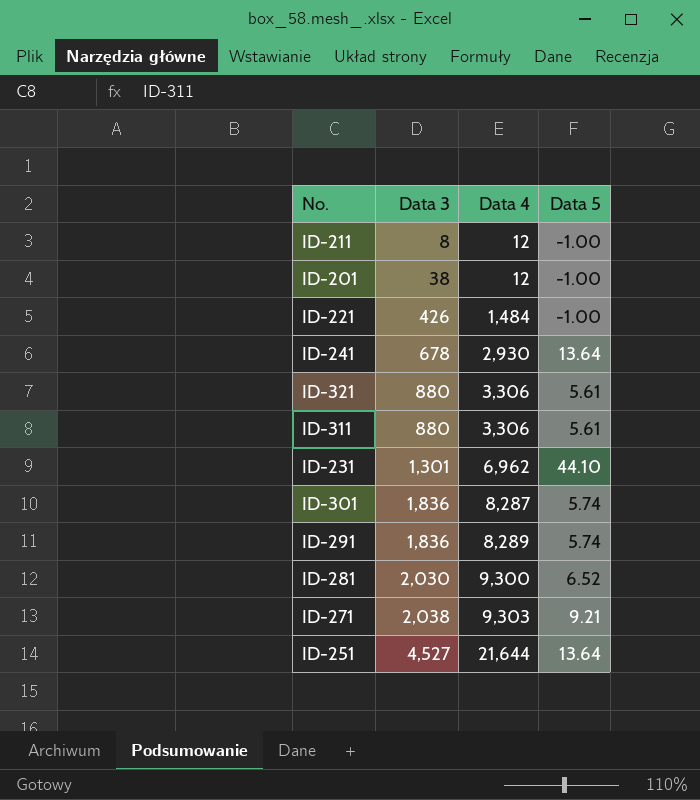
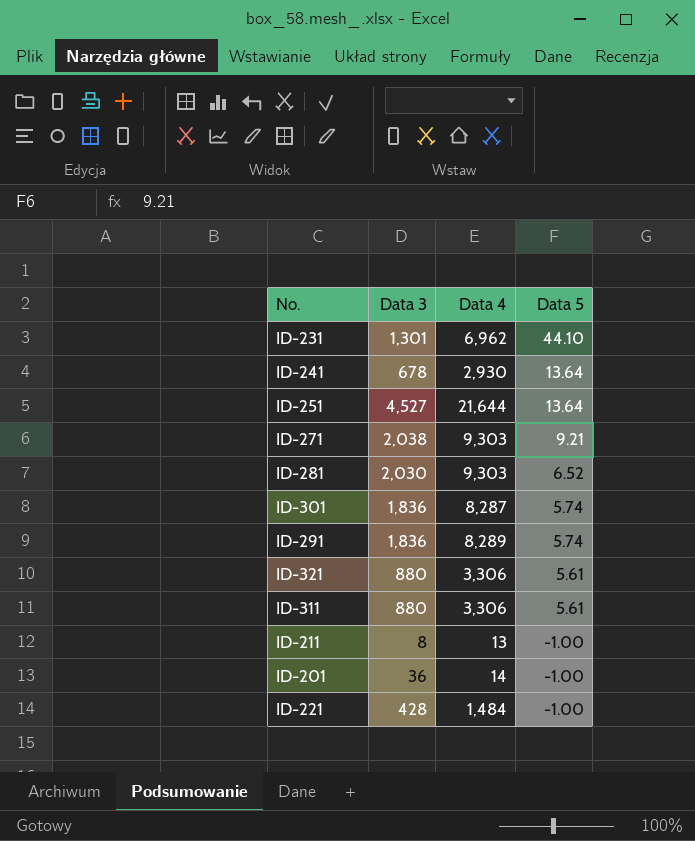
row order: Data 3 ascending -> Data 5 descending
ID-281 | Data 4: 9,300 -> 9,303
ID-211 | Data 4: 12 -> 13
ID-201 | Data 3: 38 -> 36
ID-201 | Data 4: 12 -> 14
ID-221 | Data 3: 426 -> 428

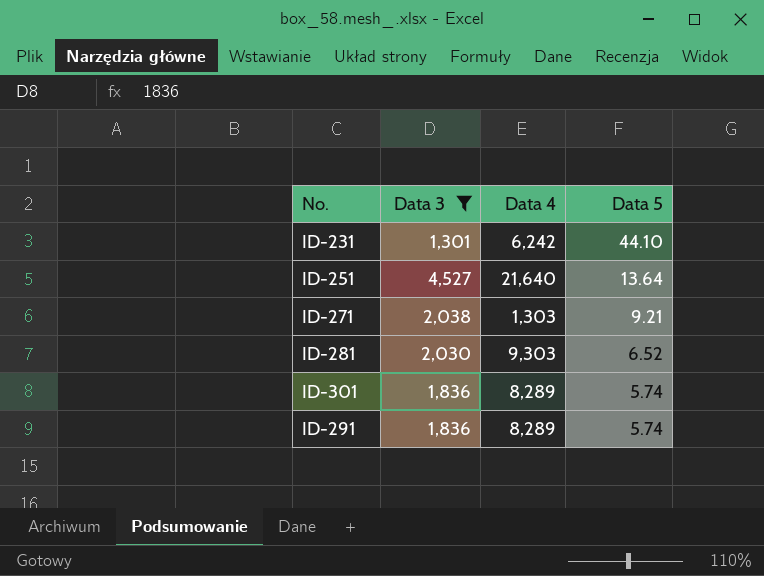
filter: none -> Data 3 >= 1,301
ID-231 | Data 4: 6,962 -> 6,242
ID-251 | Data 4: 21,644 -> 21,640
ID-271 | Data 4: 9,303 -> 1,303
ID-301 | Data 4: 8,287 -> 8,289

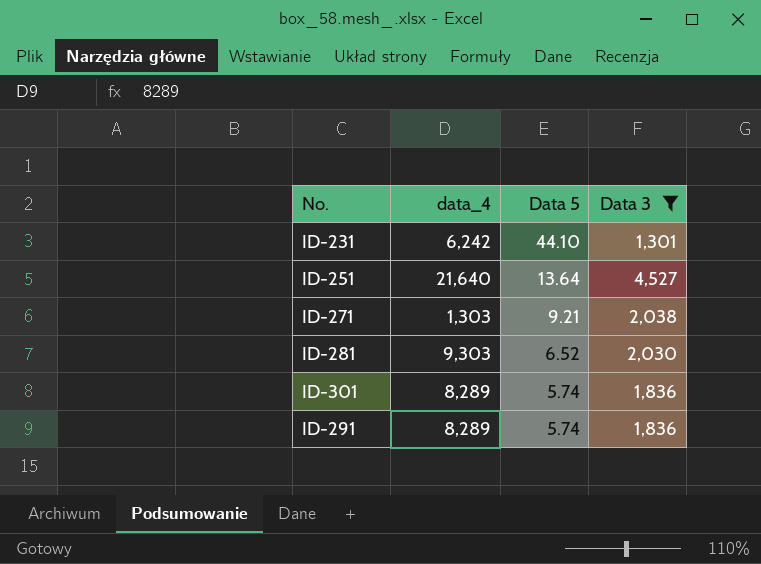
column name: Data 4 -> data_4
column Data 3 | position: 2 -> 4

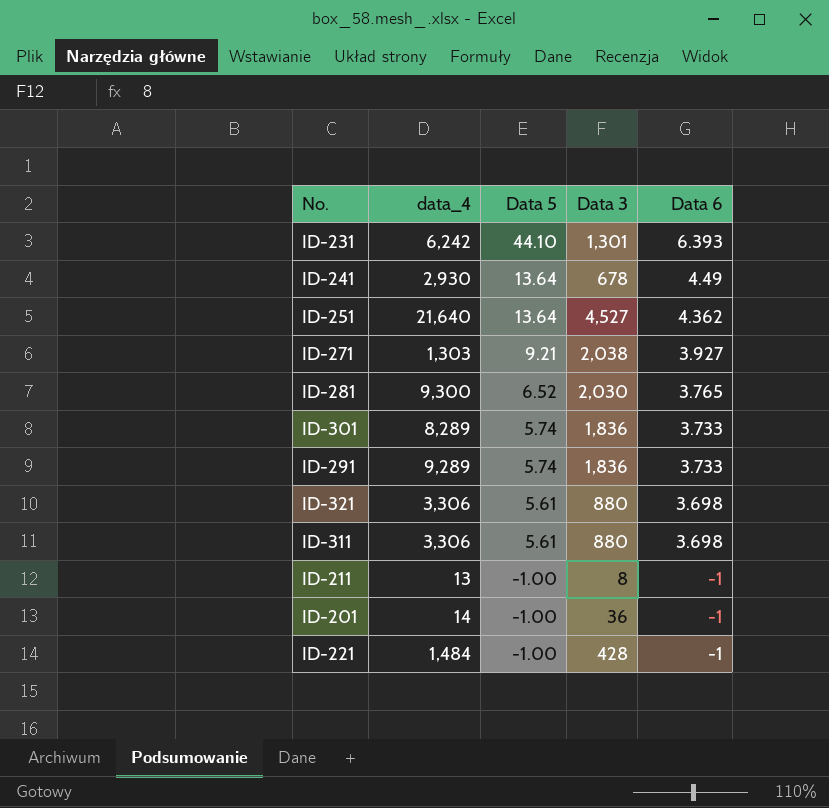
filter: Data 3 >= 1,301 -> none
column Data 6 | position: none -> 5
ID-281 | data_4: 9,303 -> 9,300
ID-291 | data_4: 8,289 -> 9,289

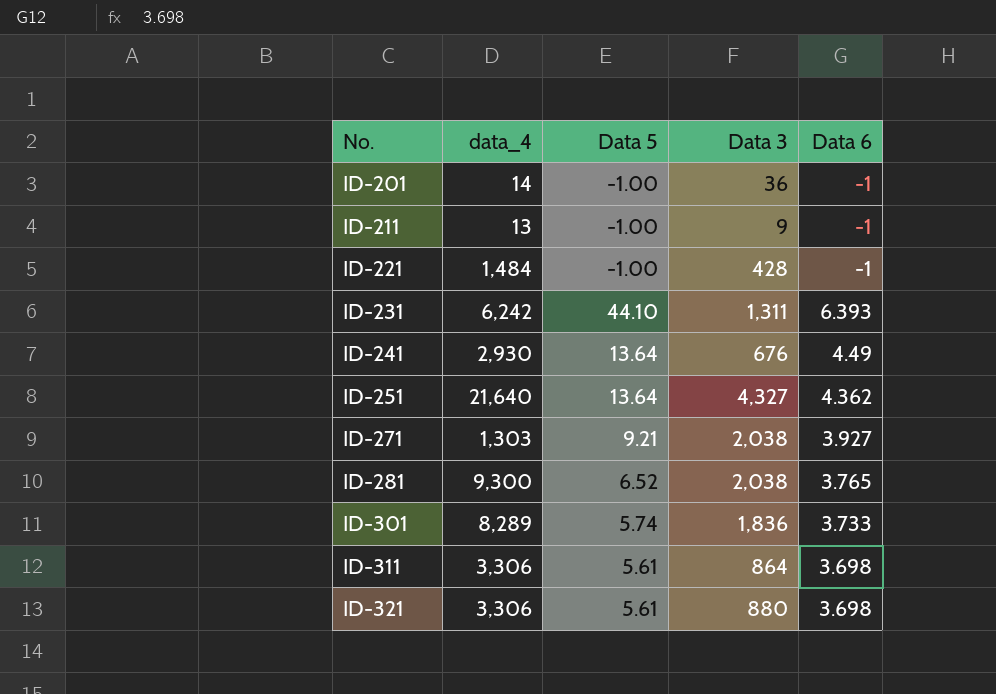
row order: Data 5 descending -> No. ascending
row ID-291: 9,289 | 5.74 | 1,836 | 3.733 -> none
ID-211 | Data 3: 8 -> 9
ID-231 | Data 3: 1,301 -> 1,311
ID-241 | Data 3: 678 -> 676
ID-251 | Data 3: 4,527 -> 4,327
ID-281 | Data 3: 2,030 -> 2,038
ID-311 | Data 3: 880 -> 864

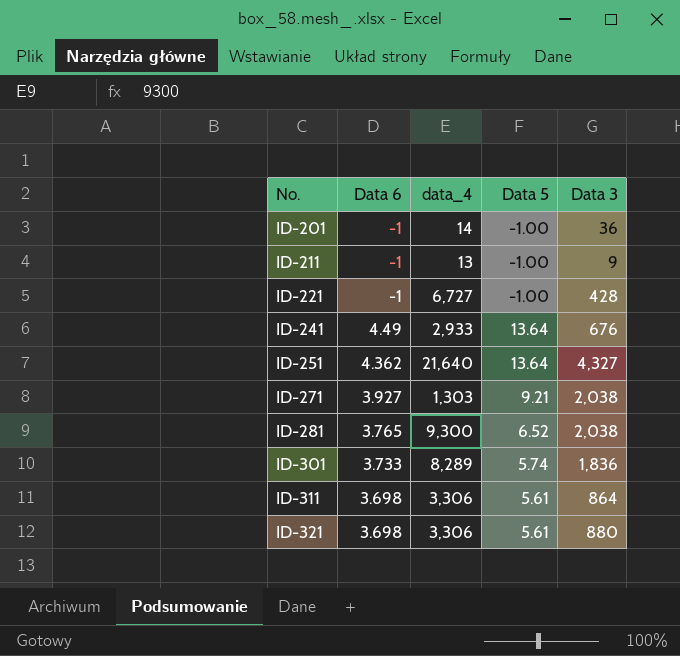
column Data 6 | position: 5 -> 2
row ID-231: 6,242 | 44.10 | 1,311 | 6.393 -> none
ID-221 | data_4: 1,484 -> 6,727
ID-241 | data_4: 2,930 -> 2,933

